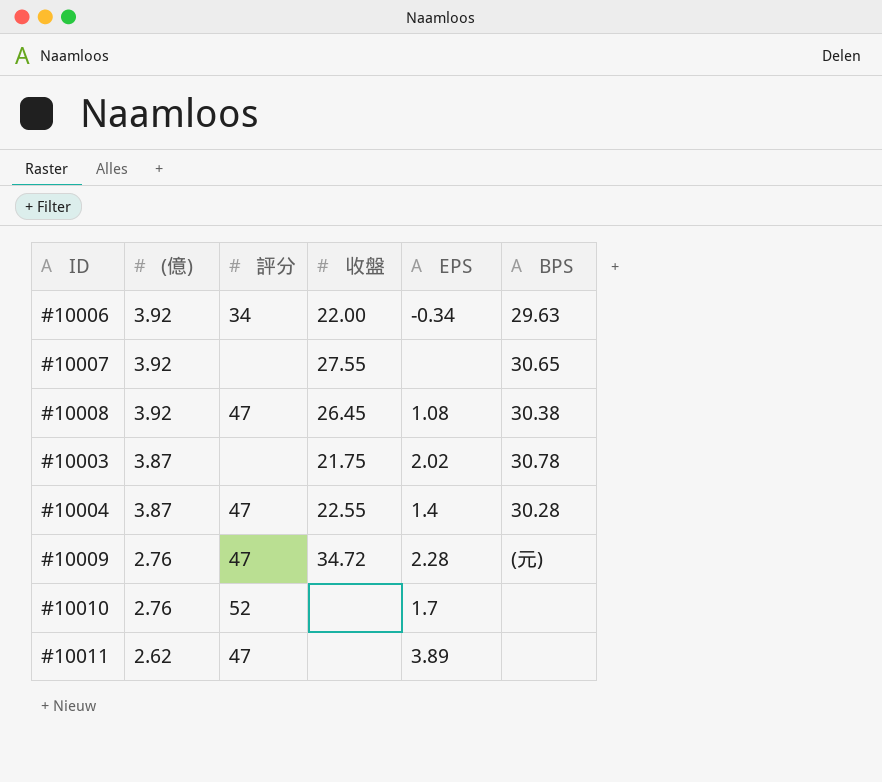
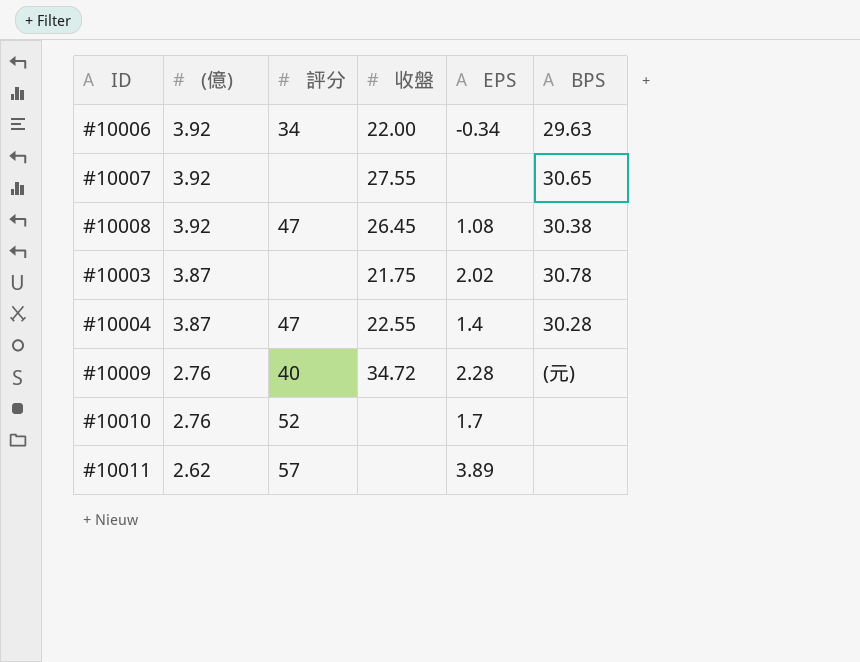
#10009 | 評分: 47 -> 40
#10011 | 評分: 47 -> 57

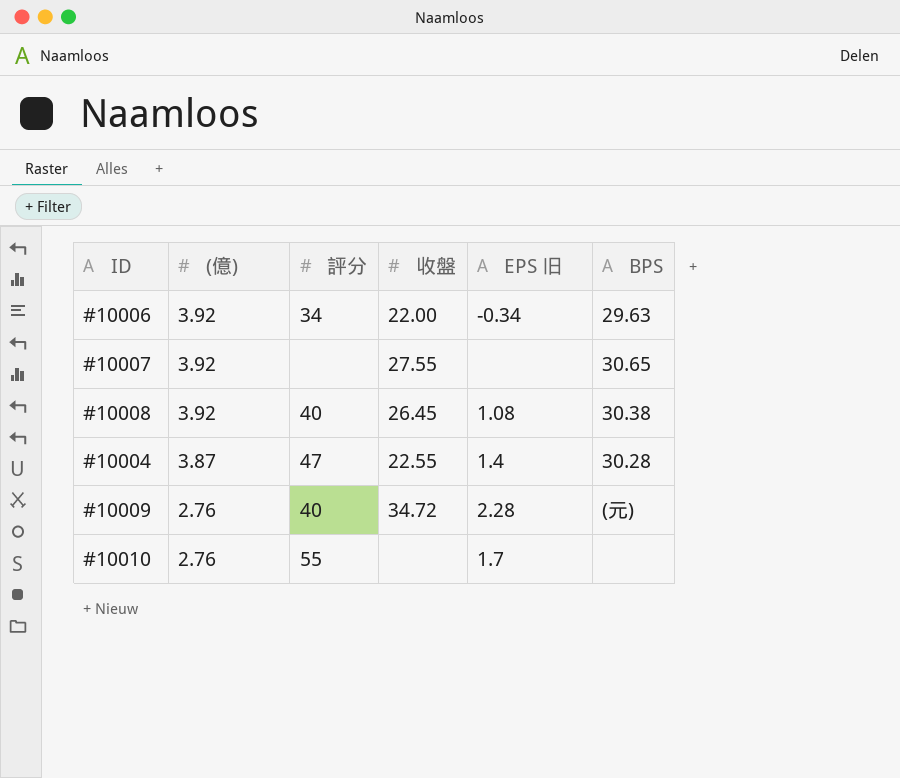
column name: EPS -> EPS 旧
row #10003: 3.87 | none | 21.75 | 2.02 | 30.78 -> none
row #10011: 2.62 | 57 | none | 3.89 | none -> none
#10008 | 評分: 47 -> 40
#10010 | 評分: 52 -> 55

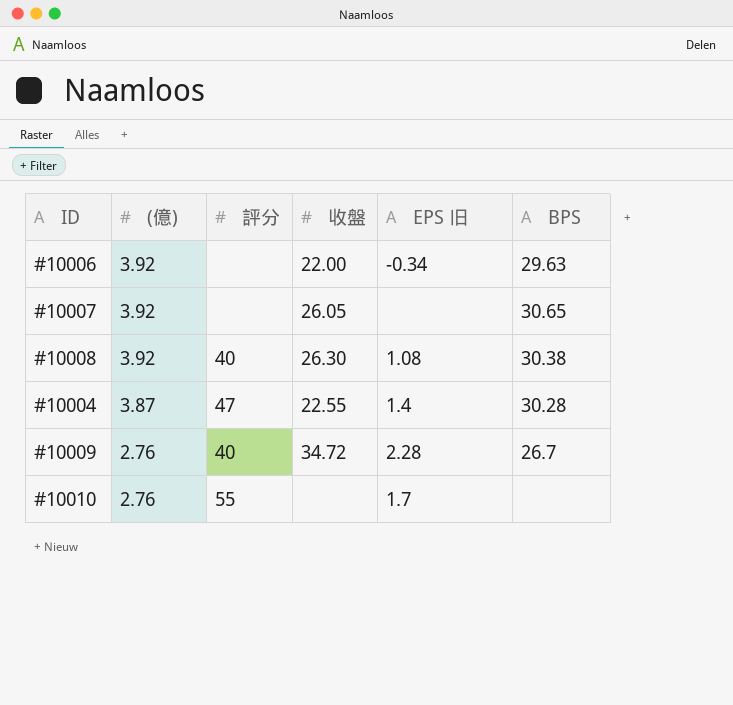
#10006 | 評分: 34 -> none
#10007 | 收盤: 27.55 -> 26.05
#10008 | 收盤: 26.45 -> 26.30
#10009 | BPS: (元) -> 26.7

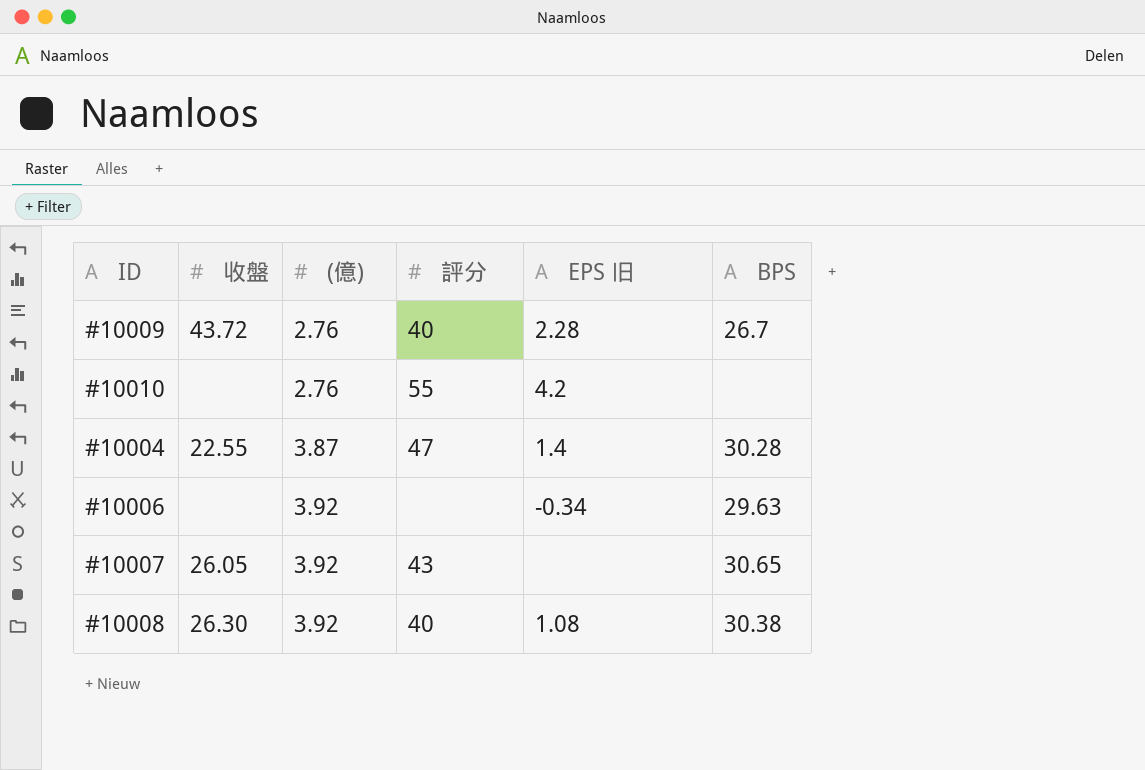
row order: (億) descending -> (億) ascending
column 收盤 | position: 4 -> 2
#10009 | 收盤: 34.72 -> 43.72
#10010 | EPS 旧: 1.7 -> 4.2
#10006 | 收盤: 22.00 -> none
#10007 | 評分: none -> 43

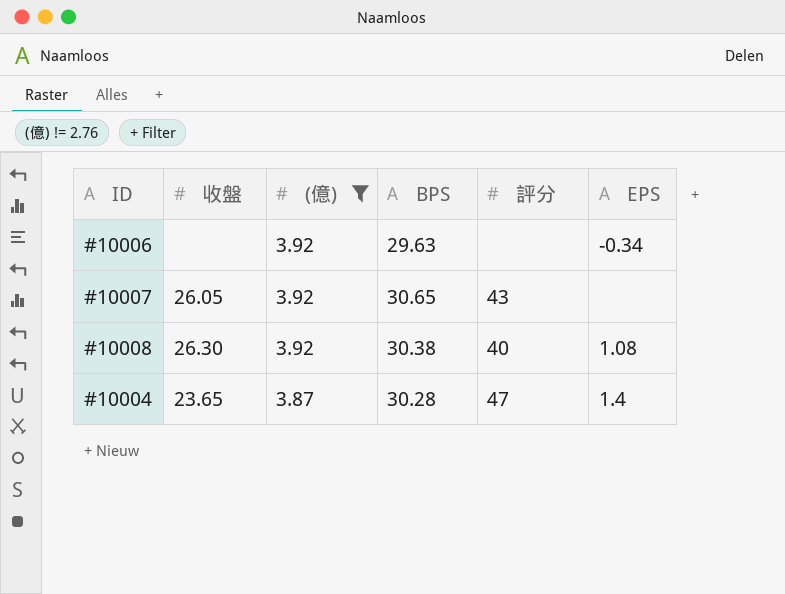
filter: none -> (億) != 2.76
row order: (億) ascending -> (億) descending
column BPS | position: 6 -> 4
column name: EPS 旧 -> EPS
#10004 | 收盤: 22.55 -> 23.65

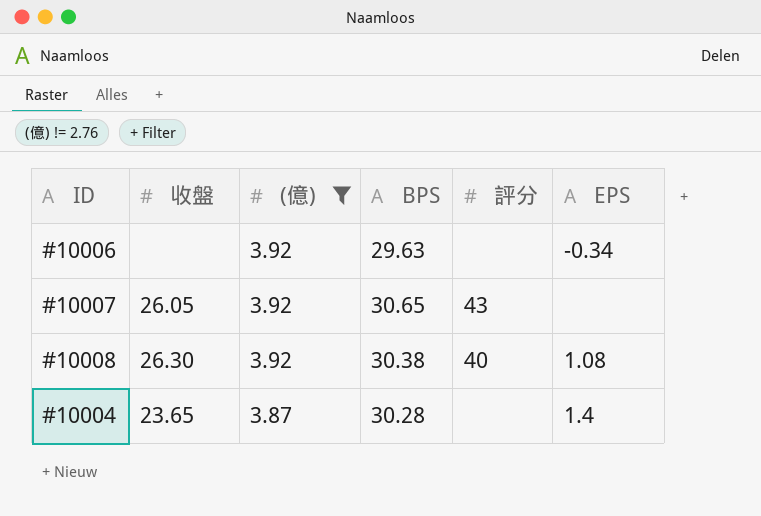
#10004 | 評分: 47 -> none

